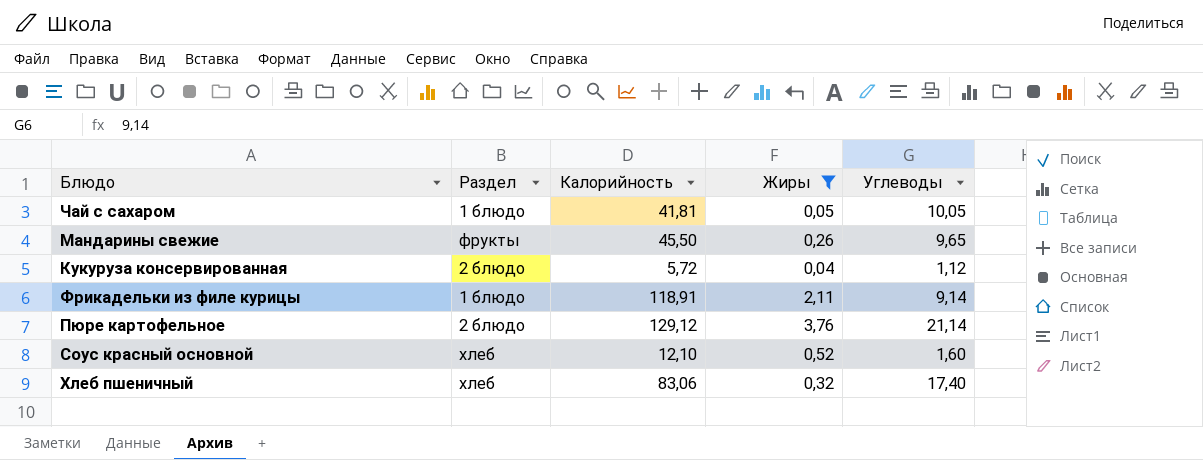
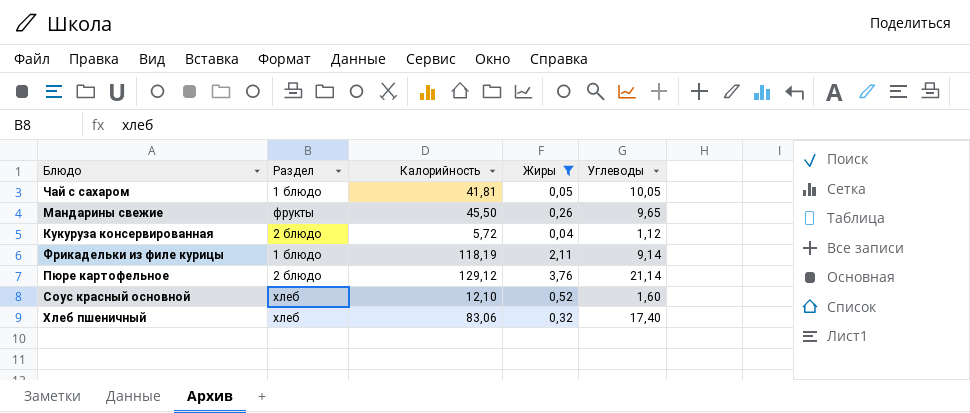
Фрикадельки из филе курицы | Калорийность: 118,91 -> 118,19

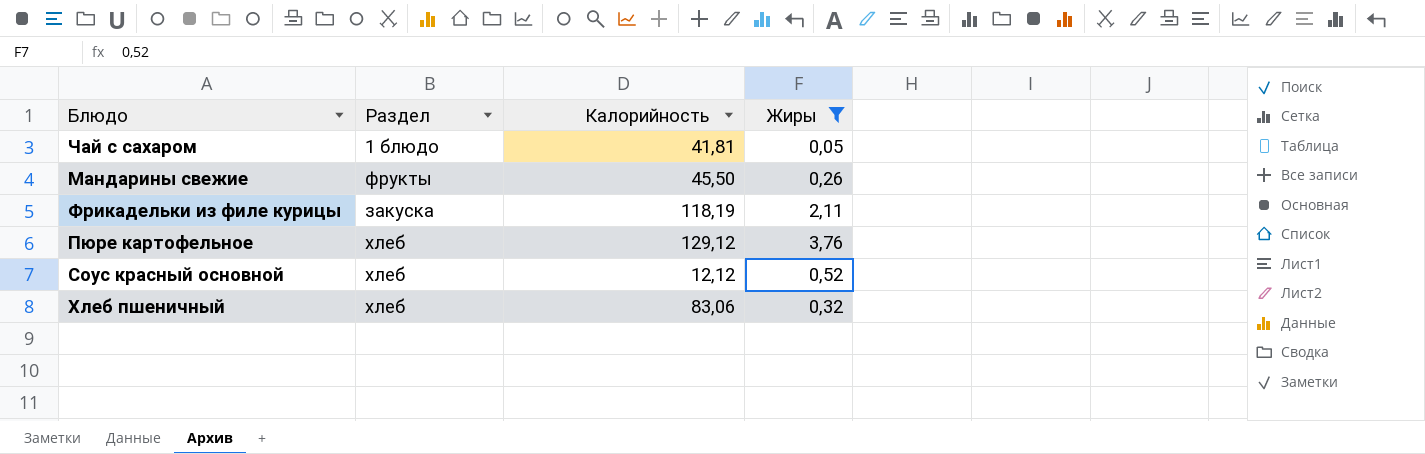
column Углеводы | position: 5 -> none
row Кукуруза консервированная: 2 блюдо | 5,72 | 0,04 | 1,12 -> none
Фрикадельки из филе курицы | Раздел: 1 блюдо -> закуска
Пюре картофельное | Раздел: 2 блюдо -> хлеб
Соус красный основной | Калорийность: 12,10 -> 12,12

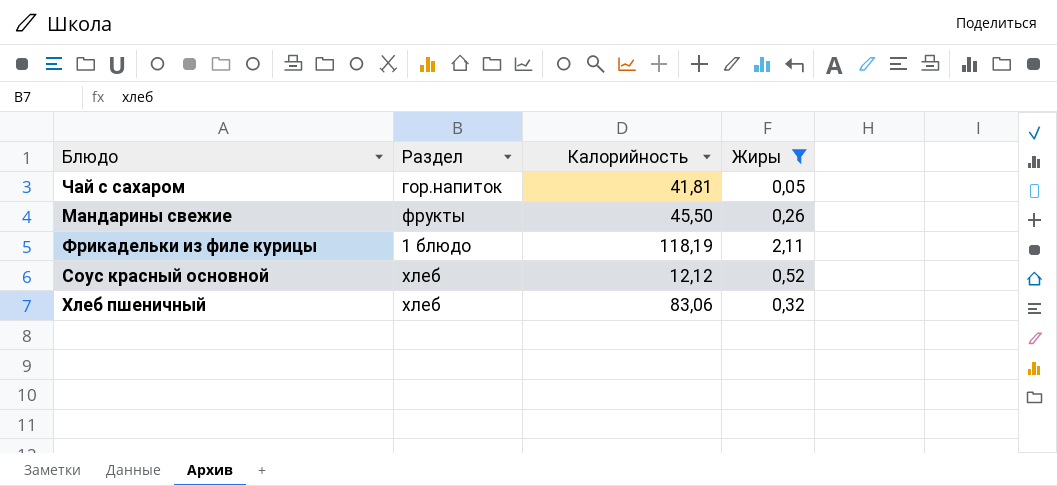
row Пюре картофельное: хлеб | 129,12 | 3,76 -> none
Чай с сахаром | Раздел: 1 блюдо -> гор.напиток
Фрикадельки из филе курицы | Раздел: закуска -> 1 блюдо

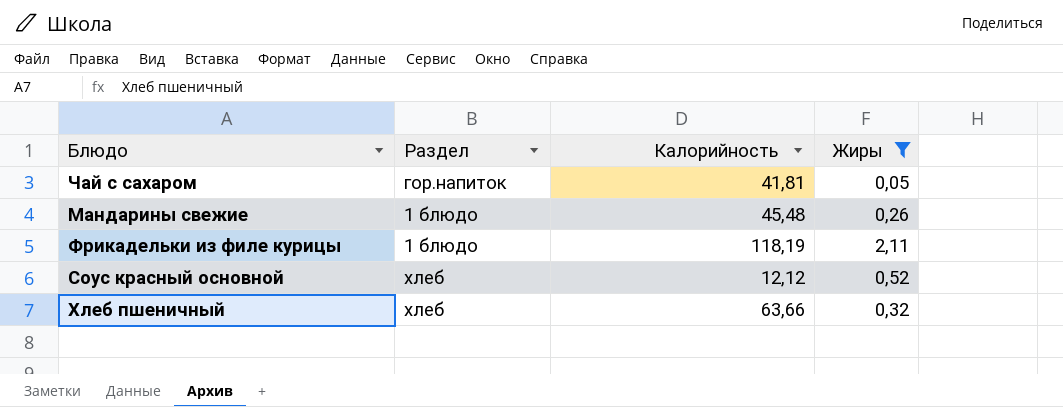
Мандарины свежие | Раздел: фрукты -> 1 блюдо
Мандарины свежие | Калорийность: 45,50 -> 45,48
Хлеб пшеничный | Калорийность: 83,06 -> 63,66

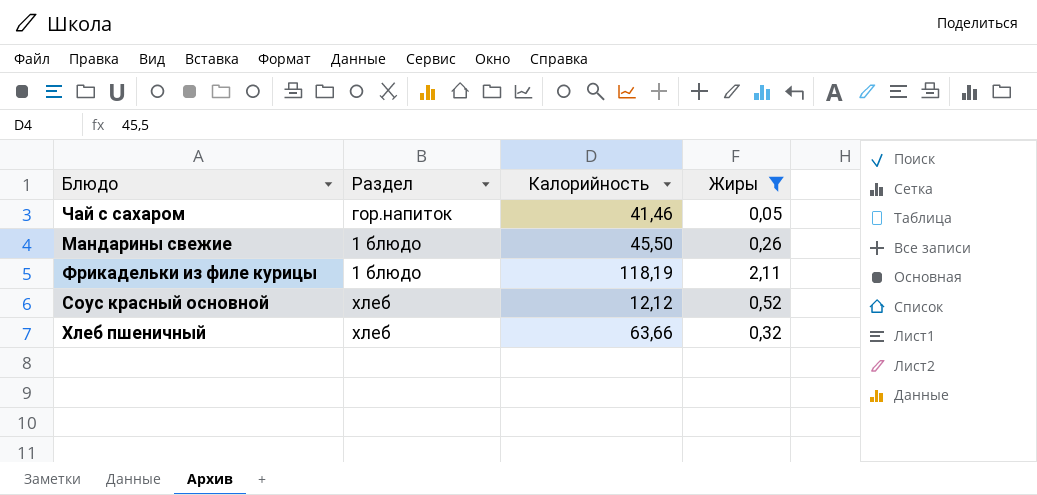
Чай с сахаром | Калорийность: 41,81 -> 41,46
Мандарины свежие | Калорийность: 45,48 -> 45,50

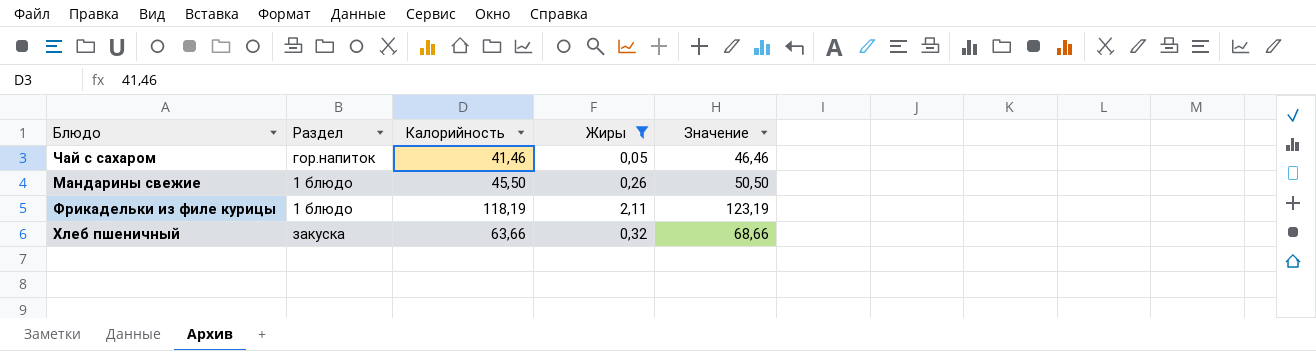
column Значение | formula: none -> [Калорийность] + 5
row Соус красный основной: хлеб | 12,12 | 0,52 -> none
Хлеб пшеничный | Раздел: хлеб -> закуска

